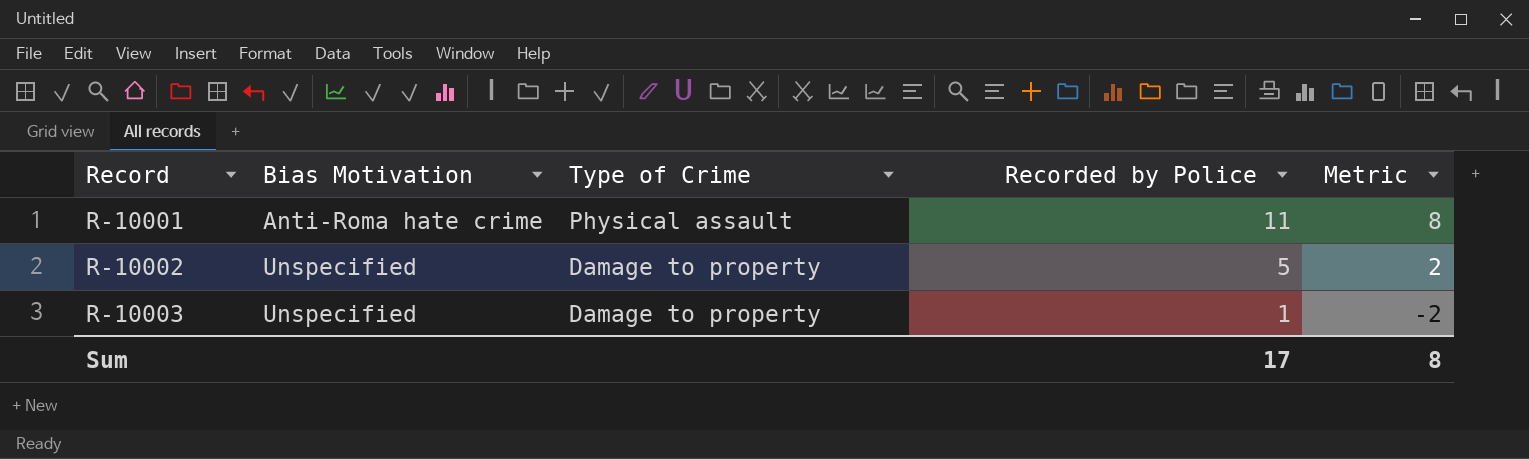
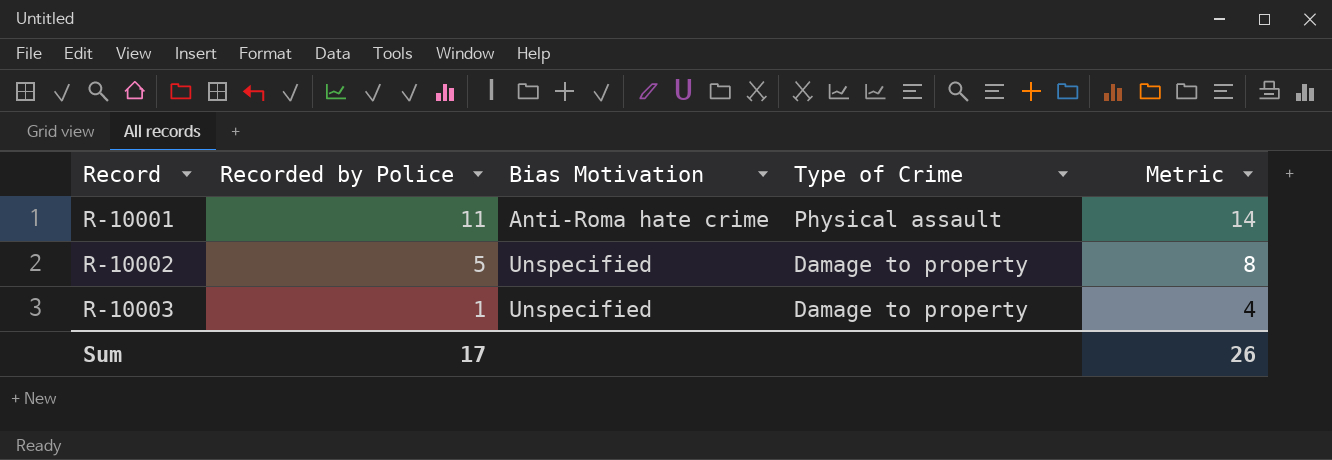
column Recorded by Police | position: 4 -> 2
column Metric | formula: [Recorded by Police] - 3 -> [Recorded by Police] + 3
Sum | Metric: 8 -> 26

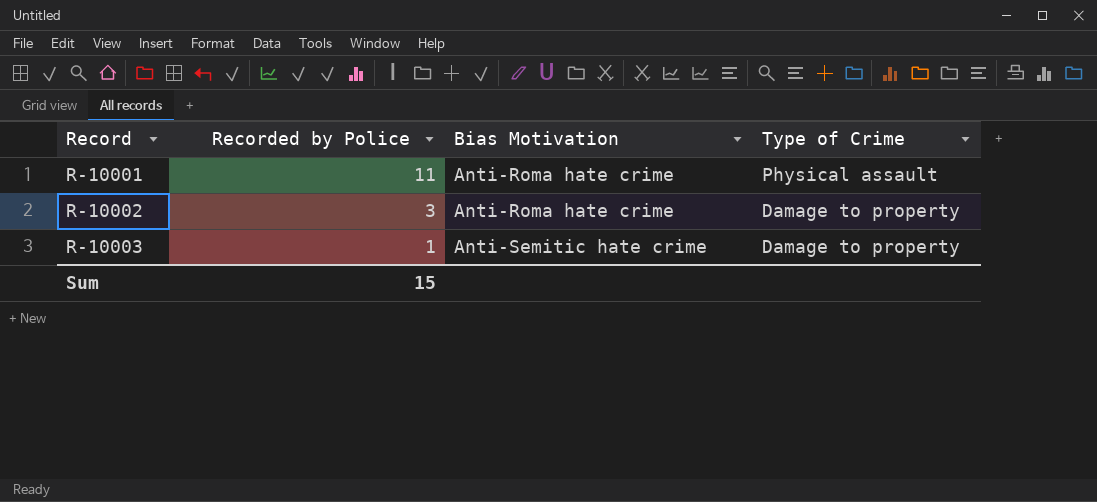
column Metric | formula: [Recorded by Police] + 3 -> none
R-10002 | Recorded by Police: 5 -> 3
R-10002 | Bias Motivation: Unspecified -> Anti-Roma hate crime
R-10003 | Bias Motivation: Unspecified -> Anti-Semitic hate crime
Sum | Recorded by Police: 17 -> 15

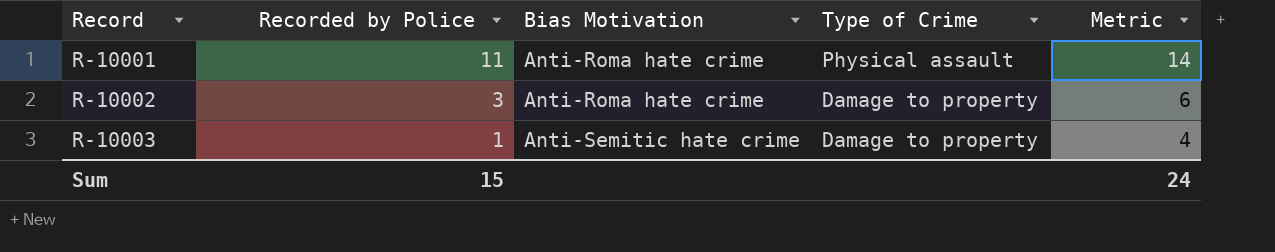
column Metric | formula: none -> [Recorded by Police] + 3

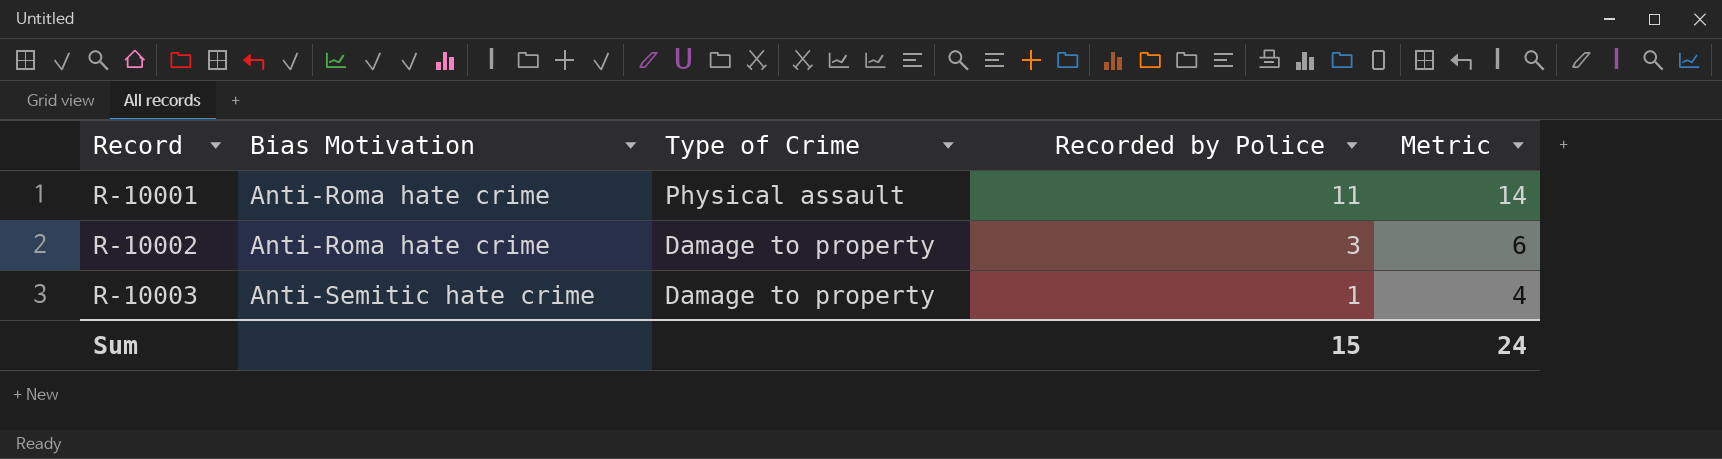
column Recorded by Police | position: 2 -> 4

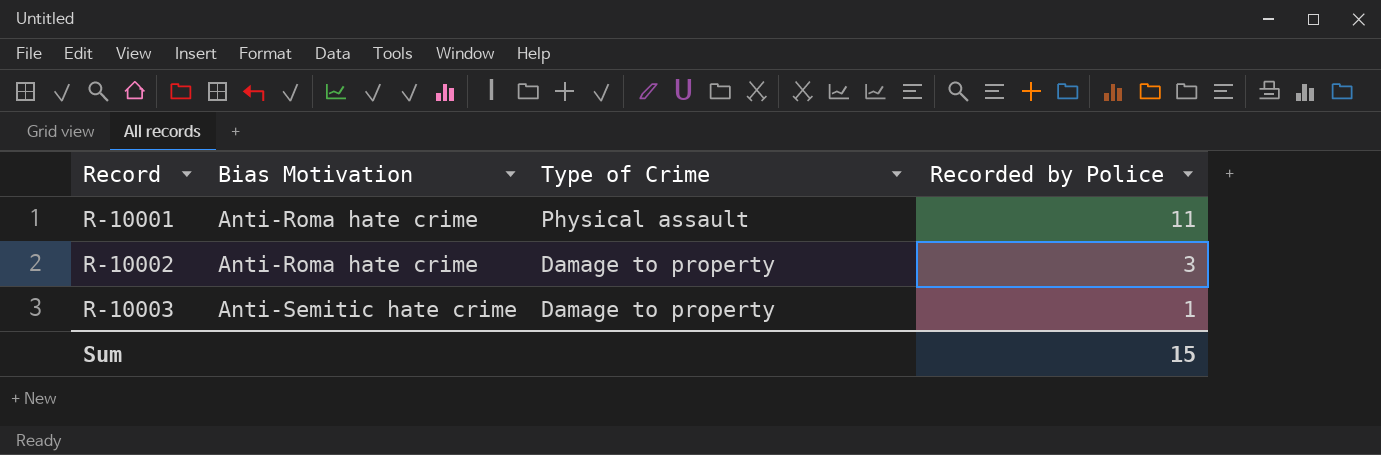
column Metric | formula: [Recorded by Police] + 3 -> none

